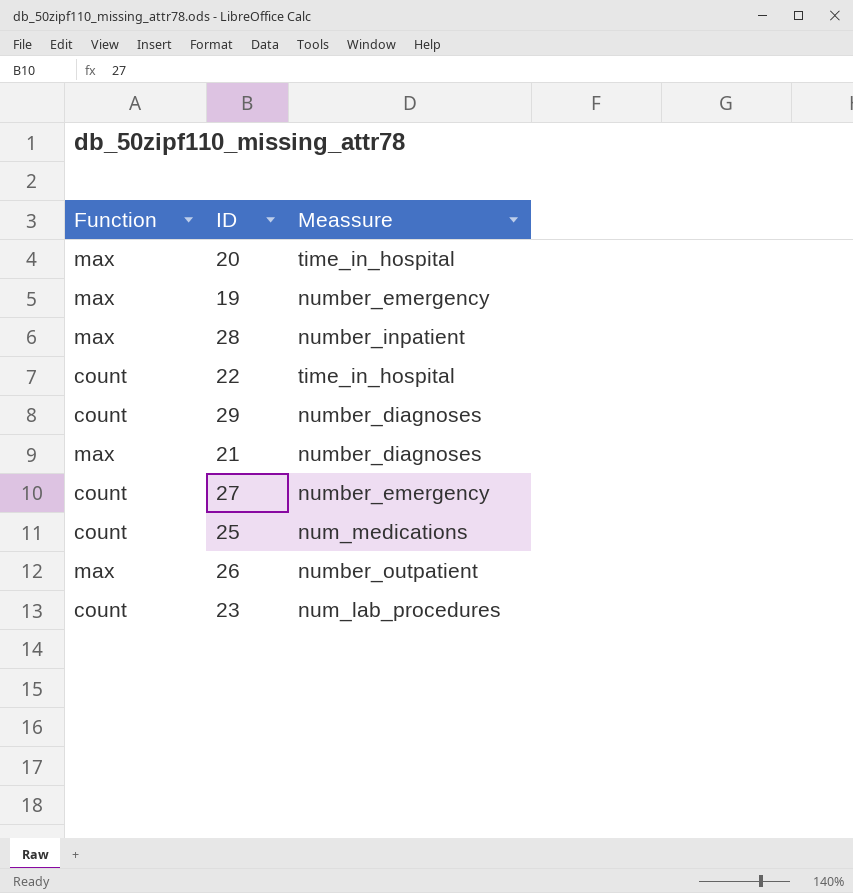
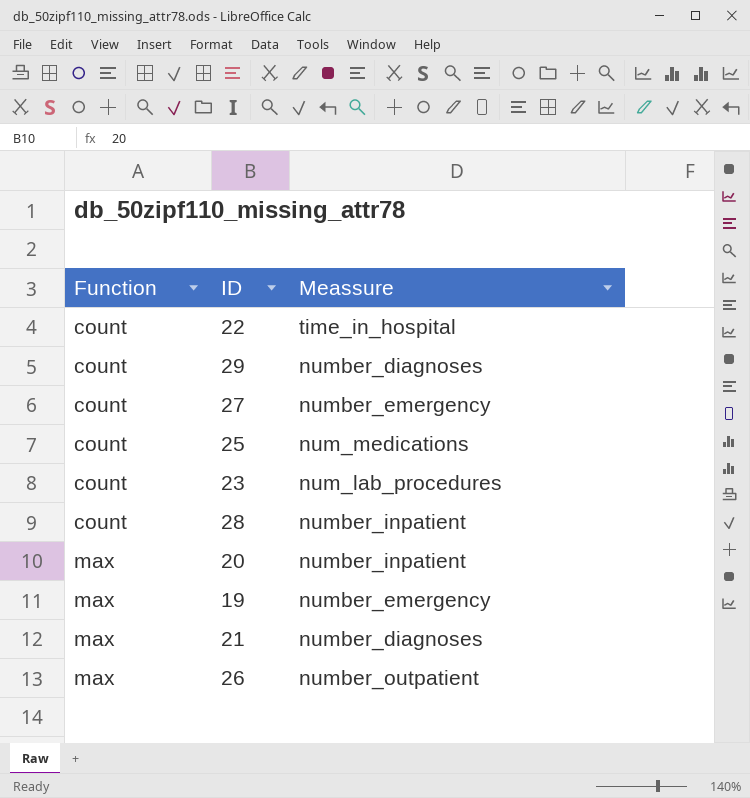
row order: none -> Function ascending
28 | Function: max -> count
20 | Meassure: time_in_hospital -> number_inpatient

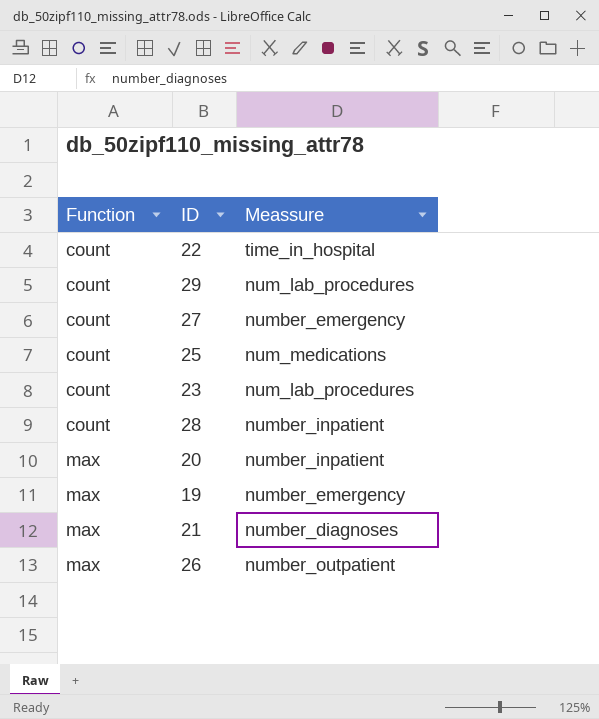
29 | Meassure: number_diagnoses -> num_lab_procedures

